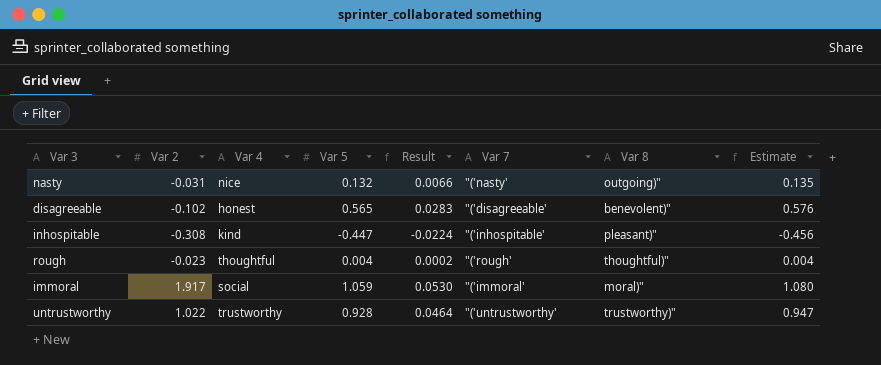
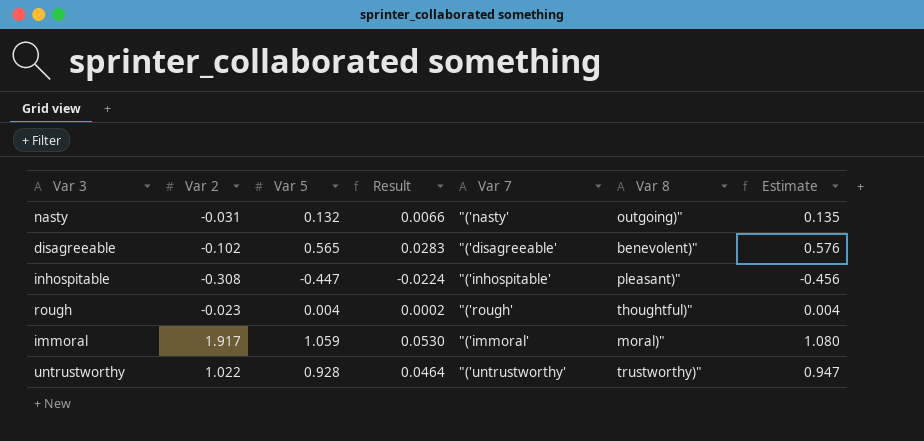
column Var 4 | position: 3 -> none

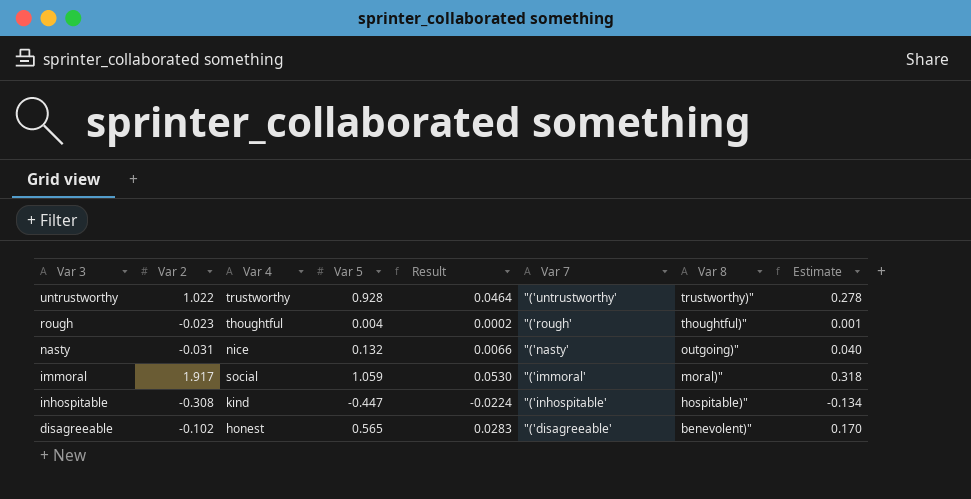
row order: none -> Var 8 descending
column Var 4 | position: none -> 3
column Estimate | formula: [Var 5] * 1.02 -> [Var 5] * 0.3
inhospitable | Var 8: pleasant)" -> hospitable)"

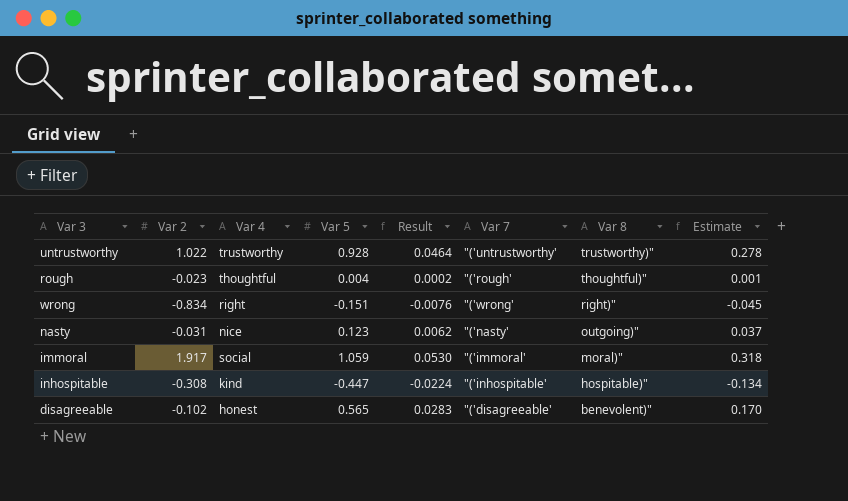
row wrong: none -> -0.834 | right | -0.151 | -0.0076 | "('wrong' | right)" | -0.045
nasty | Var 5: 0.132 -> 0.123
nasty | Result: 0.0066 -> 0.0062
nasty | Estimate: 0.040 -> 0.037

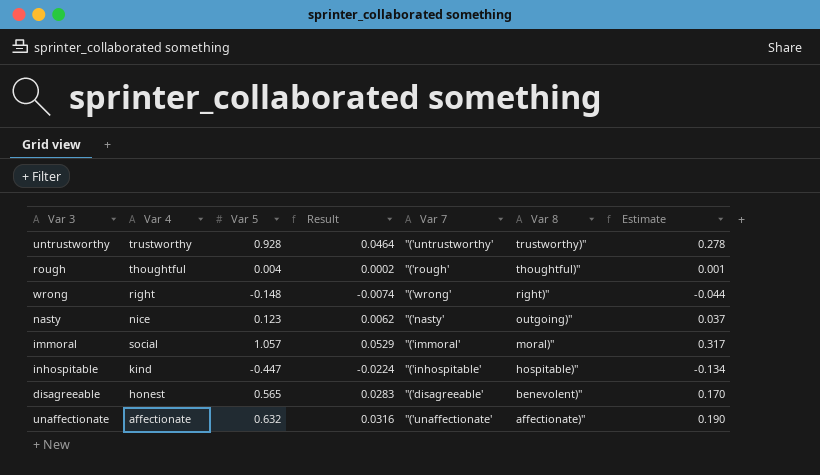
column Var 2 | position: 2 -> none
wrong | Var 5: -0.151 -> -0.148
wrong | Result: -0.0076 -> -0.0074
wrong | Estimate: -0.045 -> -0.044
immoral | Var 5: 1.059 -> 1.057
immoral | Result: 0.0530 -> 0.0529
immoral | Estimate: 0.318 -> 0.317
row unaffectionate: none -> affectionate | 0.632 | 0.0316 | "('unaffectionate' | affectionate)" | 0.190

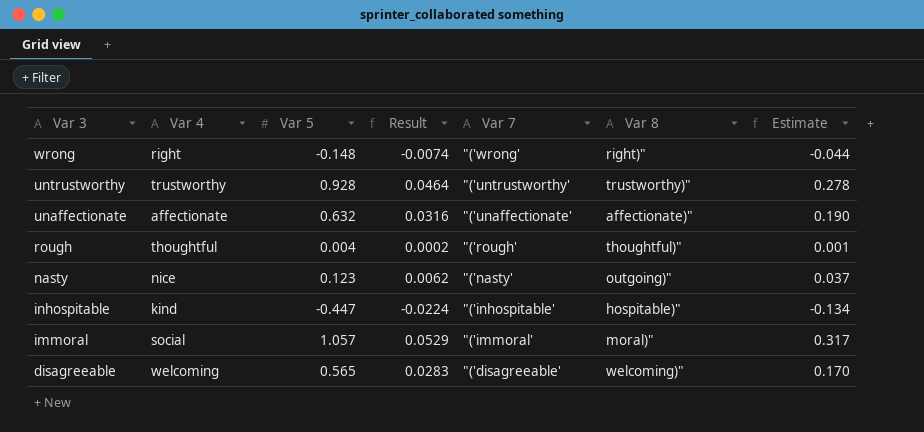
row order: Var 8 descending -> Var 3 descending
disagreeable | Var 4: honest -> welcoming
disagreeable | Var 8: benevolent)" -> welcoming)"

